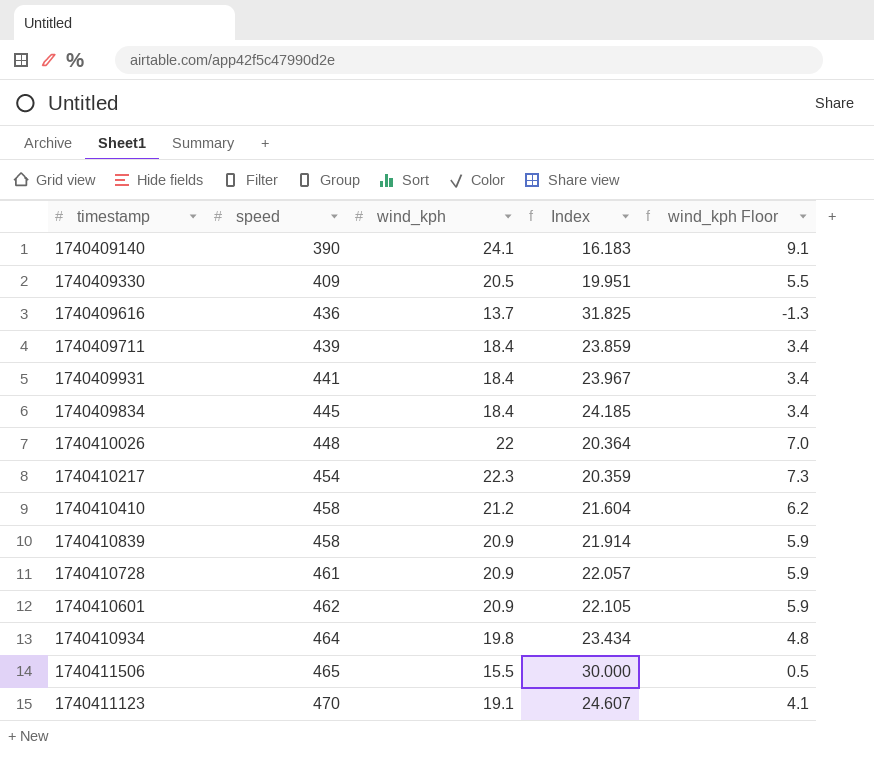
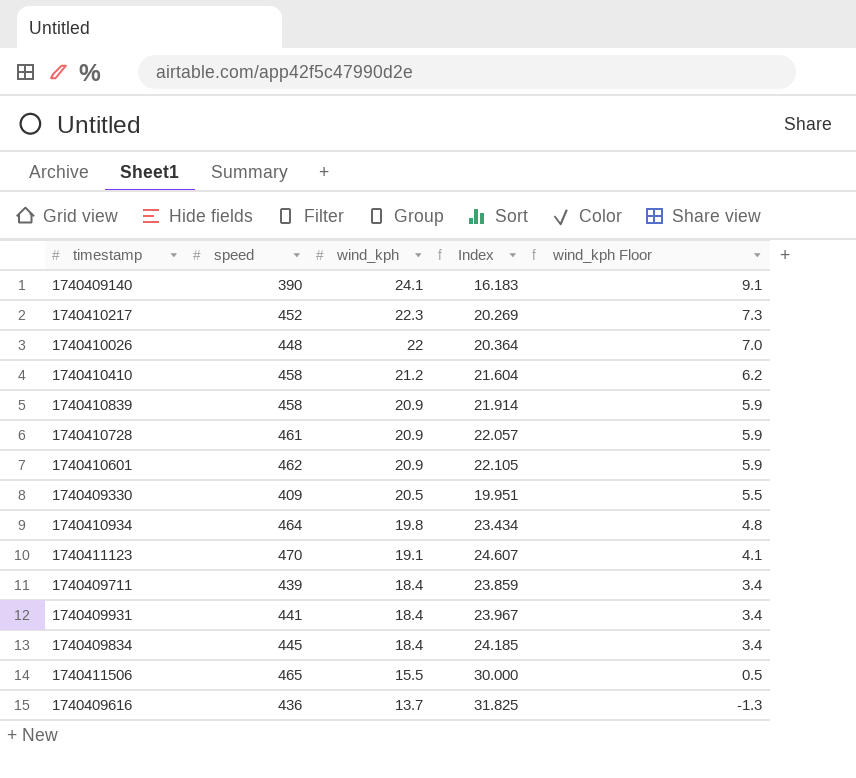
row order: speed ascending -> wind_kph descending
1740410217 | speed: 454 -> 452
1740410217 | Index: 20.359 -> 20.269

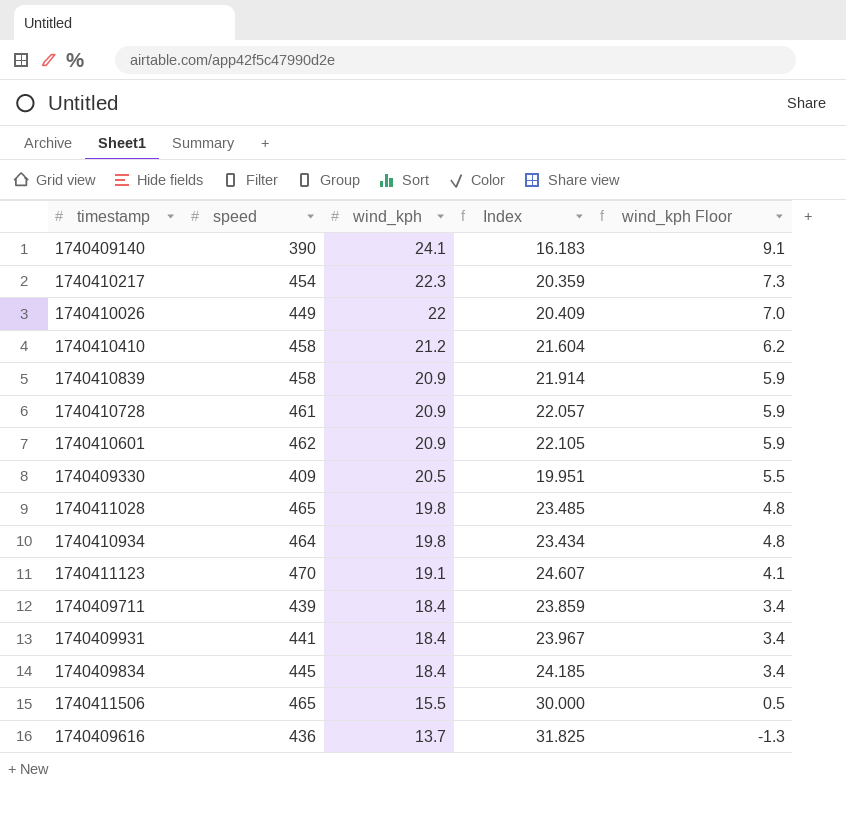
1740410217 | speed: 452 -> 454
1740410217 | Index: 20.269 -> 20.359
1740410026 | speed: 448 -> 449
1740410026 | Index: 20.364 -> 20.409
row 1740411028: none -> 465 | 19.8 | 23.485 | 4.8

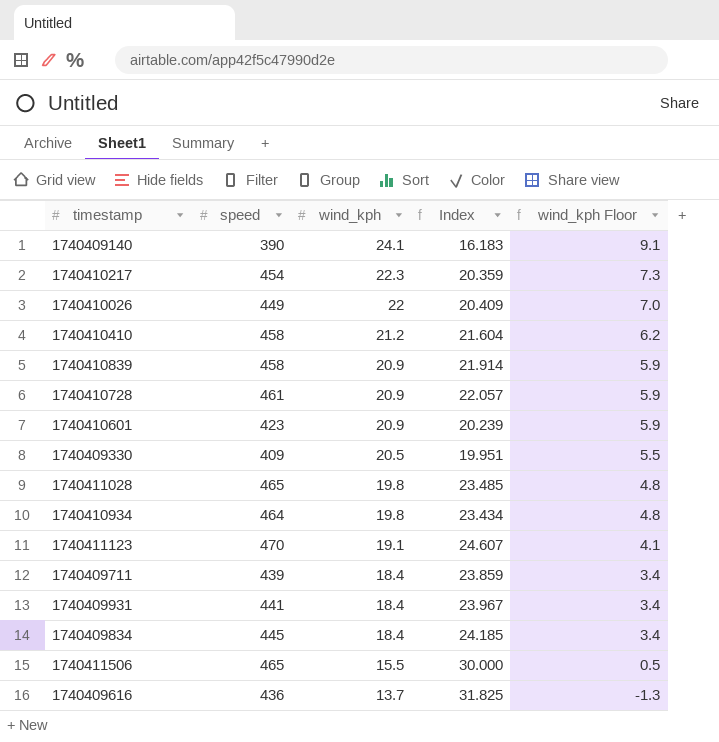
1740410601 | speed: 462 -> 423
1740410601 | Index: 22.105 -> 20.239

